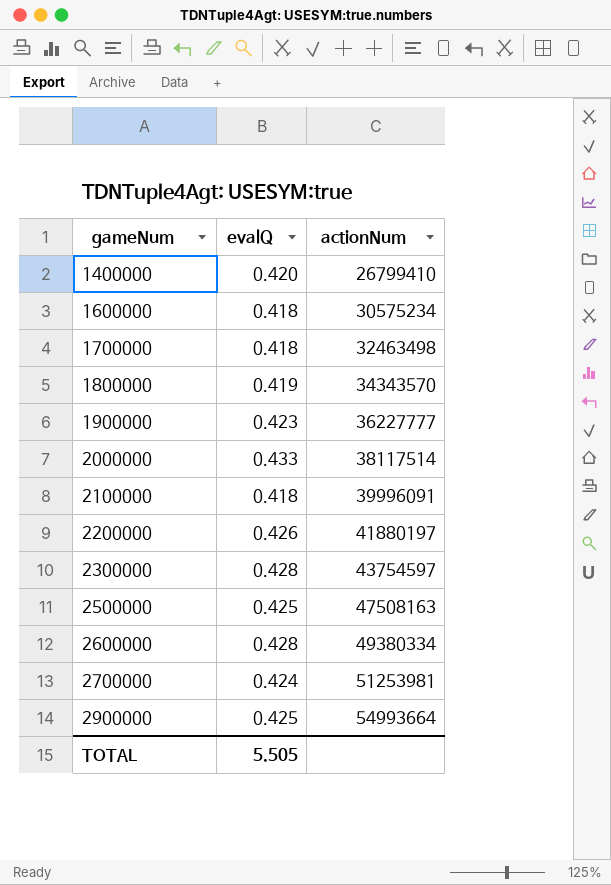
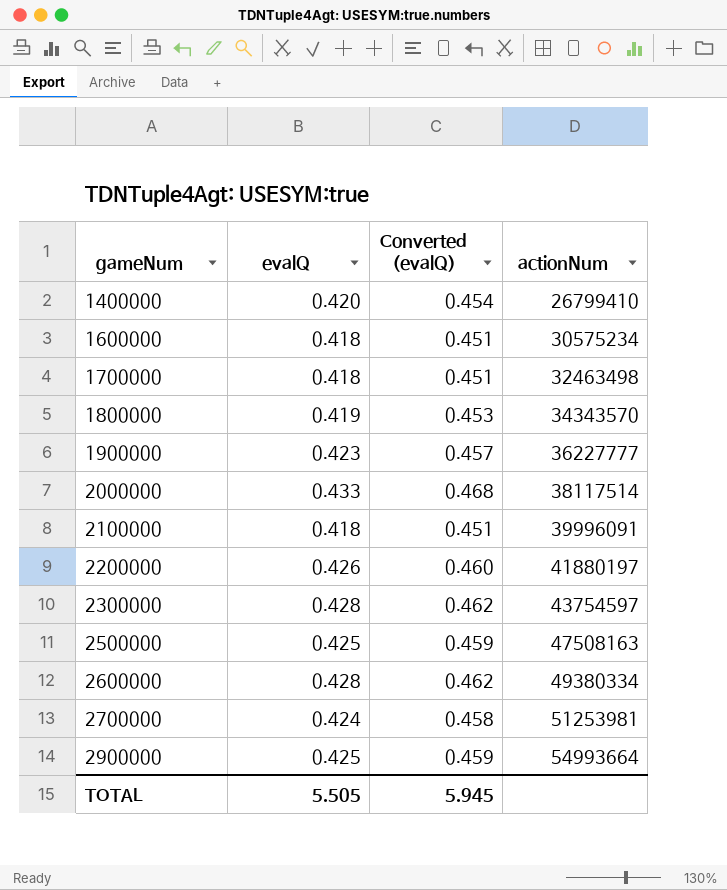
column Converted (evalQ) | formula: none -> [evalQ] * 1.08

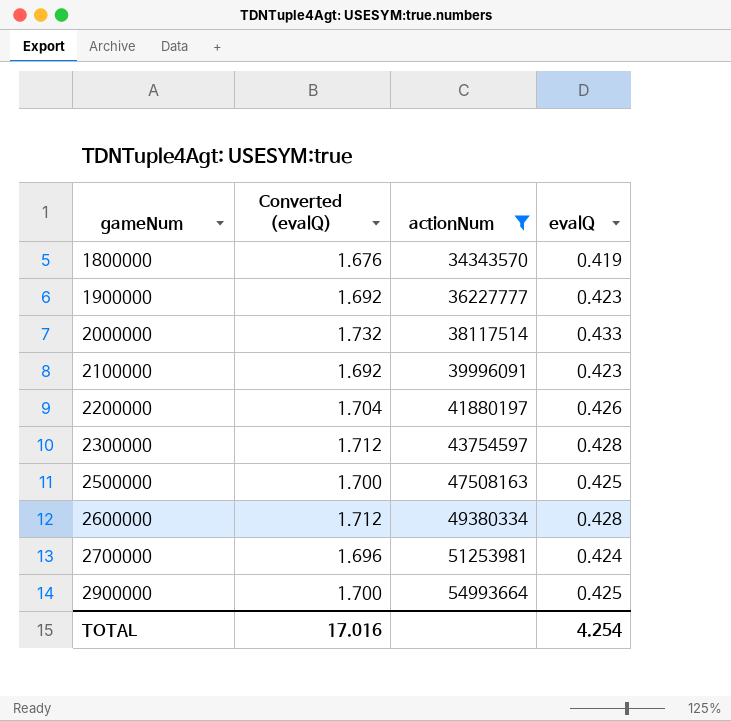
filter: none -> actionNum >= 34343570
column Converted (evalQ) | formula: [evalQ] * 1.08 -> [evalQ] * 4
column evalQ | position: 2 -> 4
2100000 | evalQ: 0.418 -> 0.423
TOTAL | Converted (evalQ): 5.945 -> 17.016
TOTAL | evalQ: 5.505 -> 4.254

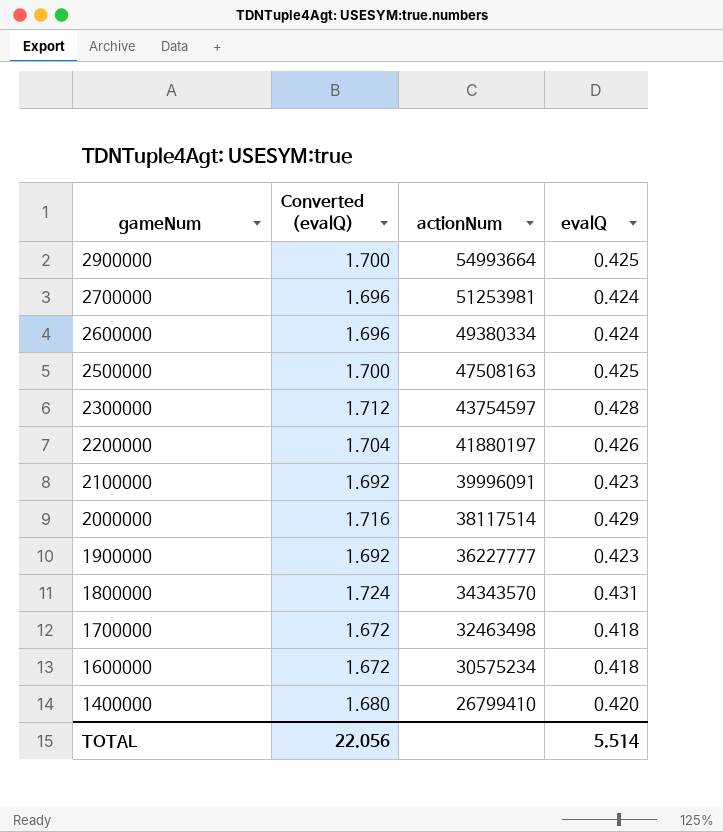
filter: actionNum >= 34343570 -> none
row order: gameNum ascending -> gameNum descending
2600000 | Converted (evalQ): 1.712 -> 1.696
2600000 | evalQ: 0.428 -> 0.424
2000000 | Converted (evalQ): 1.732 -> 1.716
2000000 | evalQ: 0.433 -> 0.429
1800000 | Converted (evalQ): 1.676 -> 1.724
1800000 | evalQ: 0.419 -> 0.431
TOTAL | Converted (evalQ): 17.016 -> 22.056
TOTAL | evalQ: 4.254 -> 5.514

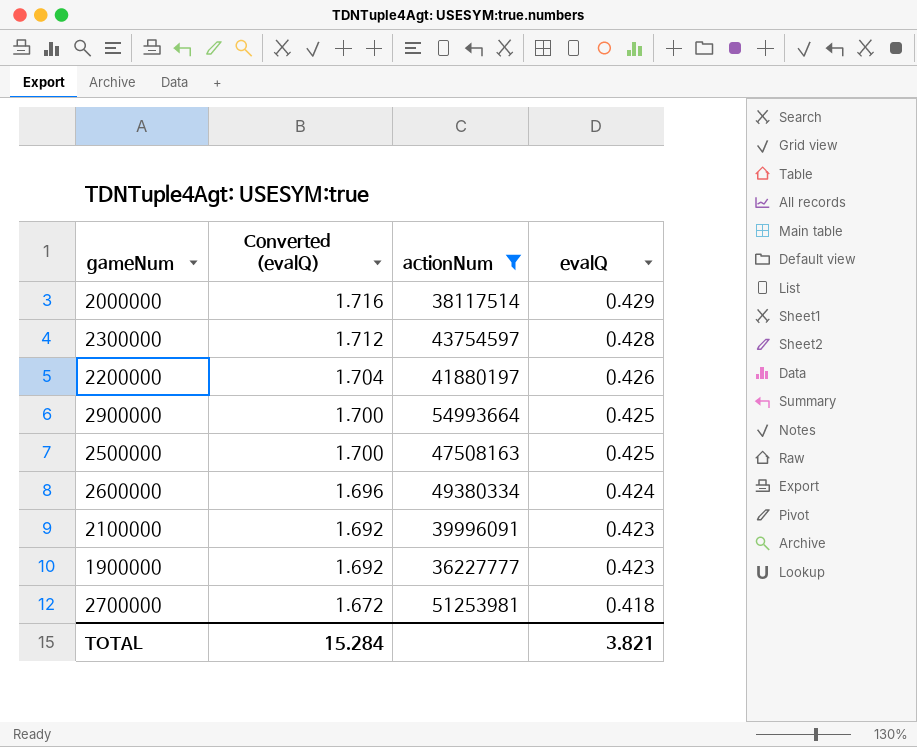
filter: none -> actionNum >= 36227777
row order: gameNum descending -> Converted (evalQ) descending
2700000 | Converted (evalQ): 1.696 -> 1.672
2700000 | evalQ: 0.424 -> 0.418
TOTAL | Converted (evalQ): 22.056 -> 15.284
TOTAL | evalQ: 5.514 -> 3.821

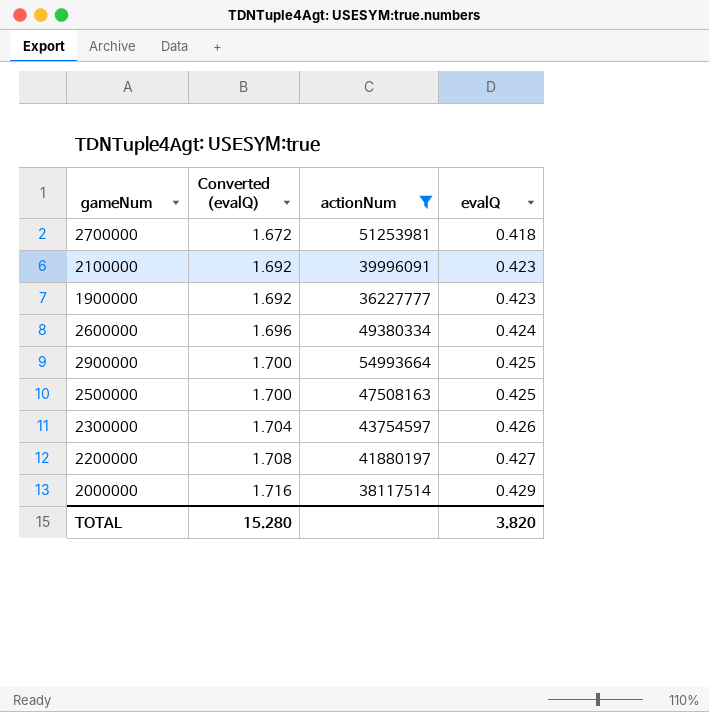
row order: Converted (evalQ) descending -> Converted (evalQ) ascending
2300000 | Converted (evalQ): 1.712 -> 1.704
2300000 | evalQ: 0.428 -> 0.426
2200000 | Converted (evalQ): 1.704 -> 1.708
2200000 | evalQ: 0.426 -> 0.427
TOTAL | Converted (evalQ): 15.284 -> 15.280
TOTAL | evalQ: 3.821 -> 3.820

